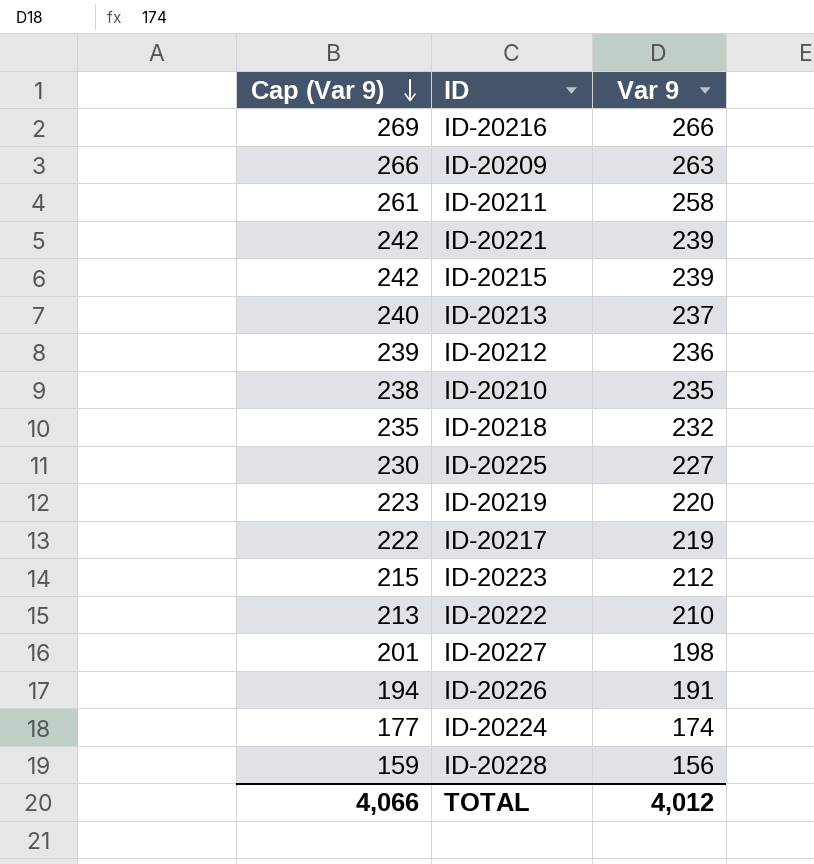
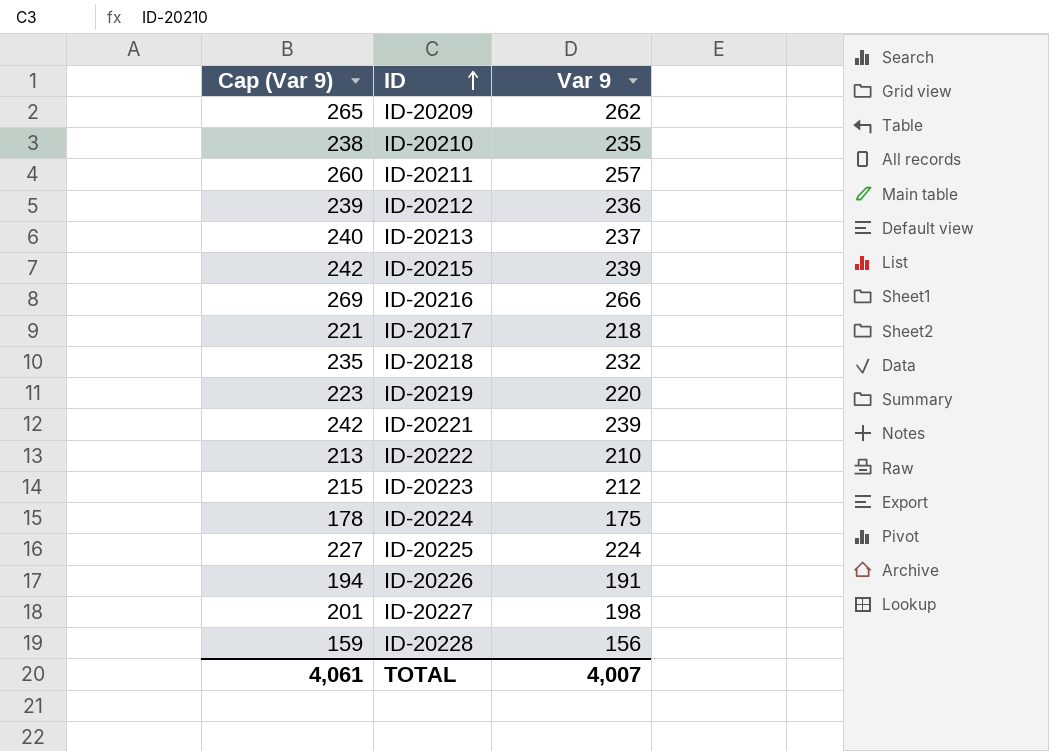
row order: Cap (Var 9) descending -> ID ascending
ID-20209 | Cap (Var 9): 266 -> 265
ID-20209 | Var 9: 263 -> 262
ID-20211 | Cap (Var 9): 261 -> 260
ID-20211 | Var 9: 258 -> 257
ID-20217 | Cap (Var 9): 222 -> 221
ID-20217 | Var 9: 219 -> 218
ID-20224 | Cap (Var 9): 177 -> 178
ID-20224 | Var 9: 174 -> 175
ID-20225 | Cap (Var 9): 230 -> 227
ID-20225 | Var 9: 227 -> 224
TOTAL | Cap (Var 9): 4,066 -> 4,061
TOTAL | Var 9: 4,012 -> 4,007

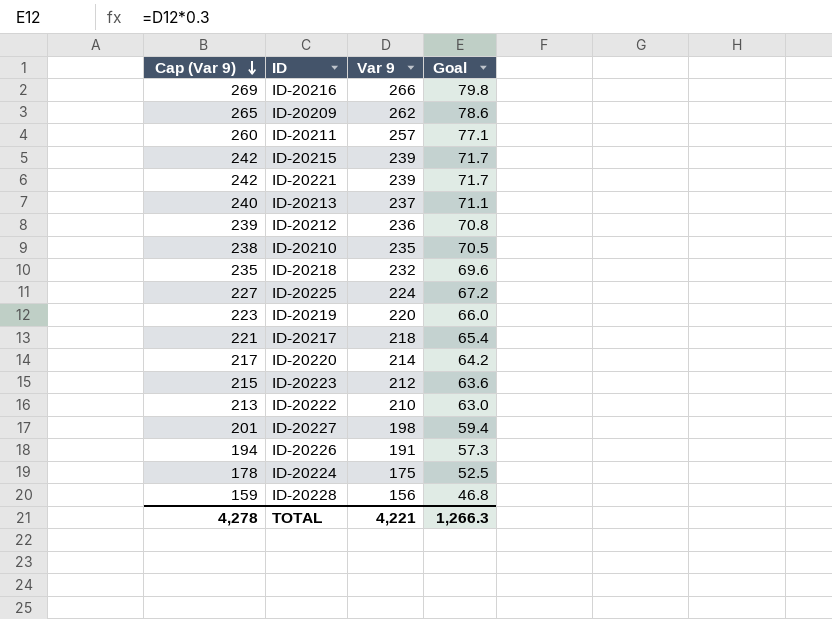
row order: ID ascending -> Cap (Var 9) descending
column Goal | formula: none -> [Var 9] * 0.3
row ID-20220: none -> 217 | 214 | 64.2
TOTAL | Cap (Var 9): 4,061 -> 4,278
TOTAL | Var 9: 4,007 -> 4,221

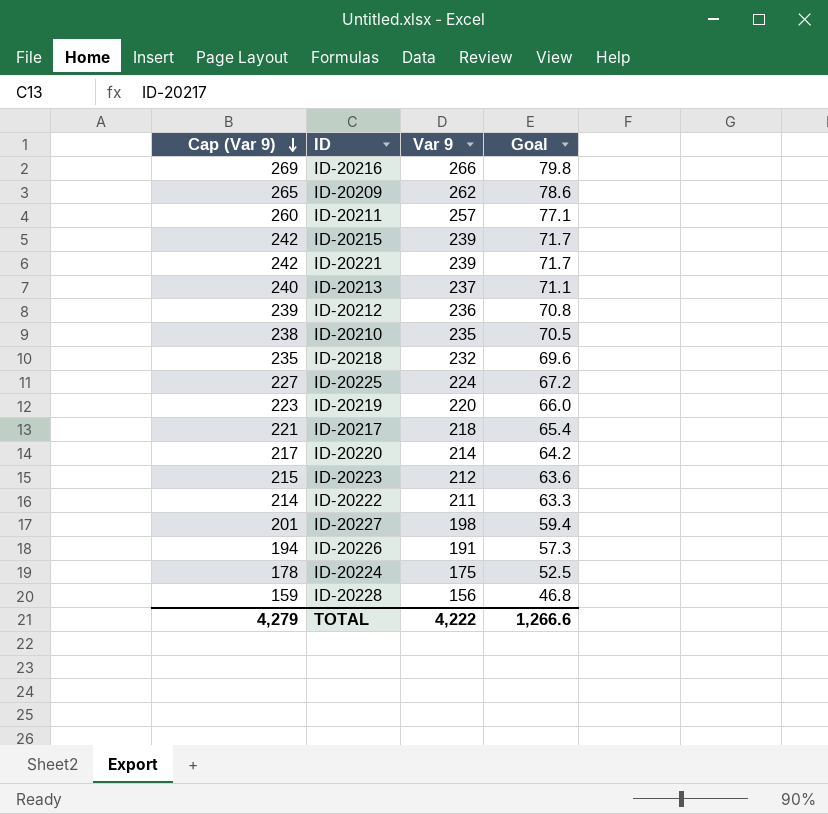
ID-20222 | Cap (Var 9): 213 -> 214
ID-20222 | Var 9: 210 -> 211
ID-20222 | Goal: 63.0 -> 63.3
TOTAL | Cap (Var 9): 4,278 -> 4,279
TOTAL | Var 9: 4,221 -> 4,222
TOTAL | Goal: 1,266.3 -> 1,266.6

